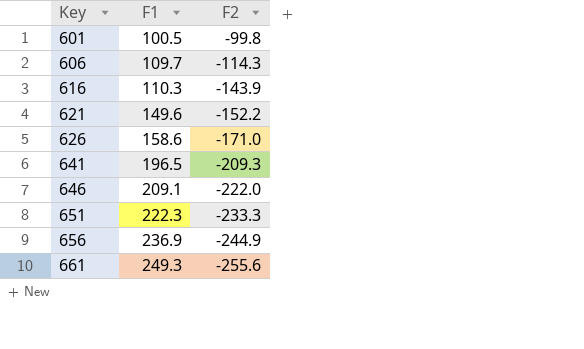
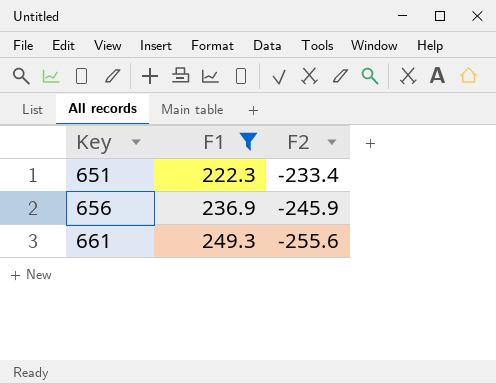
filter: none -> F1 >= 222.3
651 | F2: -233.3 -> -233.4
656 | F2: -244.9 -> -245.9

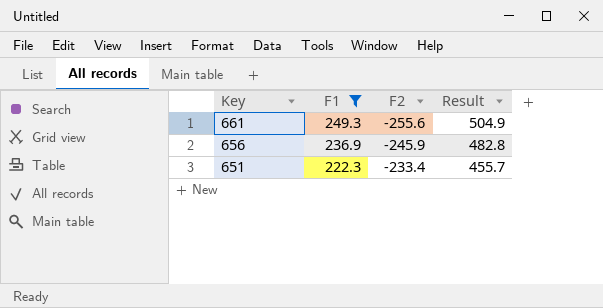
row order: Key ascending -> Key descending
column Result | formula: none -> [F1] - [F2]

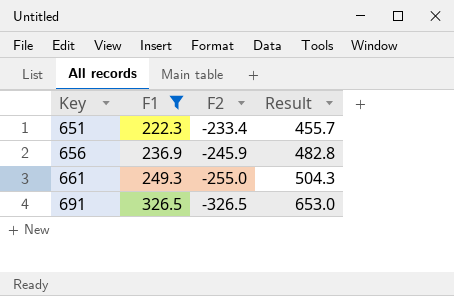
row order: Key descending -> Key ascending
661 | F2: -255.6 -> -255.0
661 | Result: 504.9 -> 504.3
row 691: none -> 326.5 | -326.5 | 653.0

